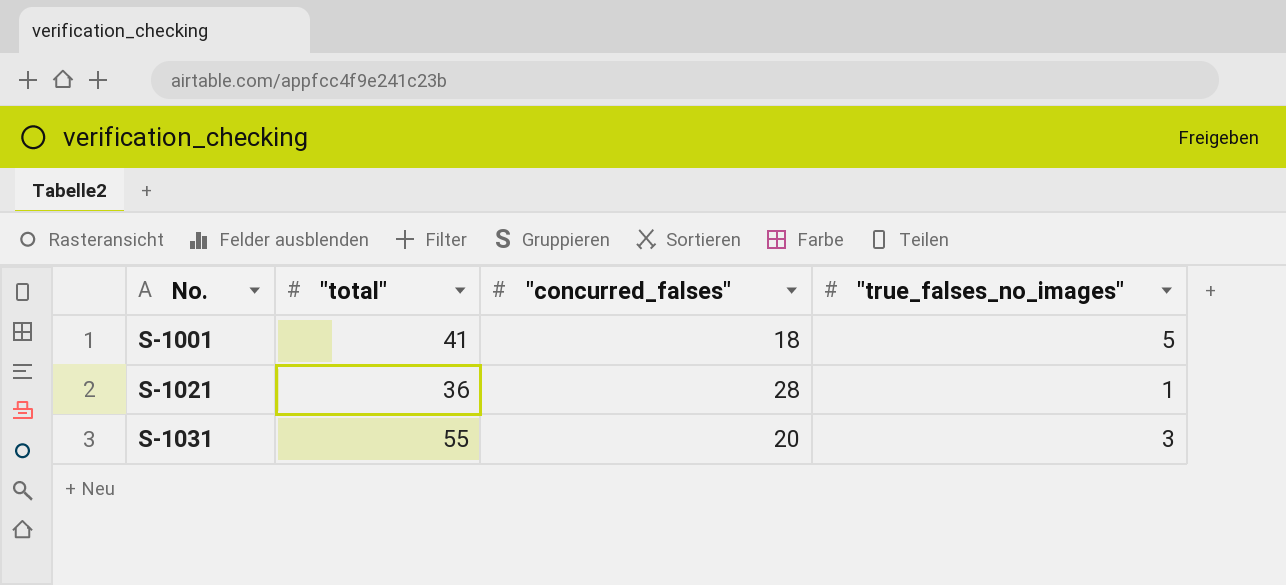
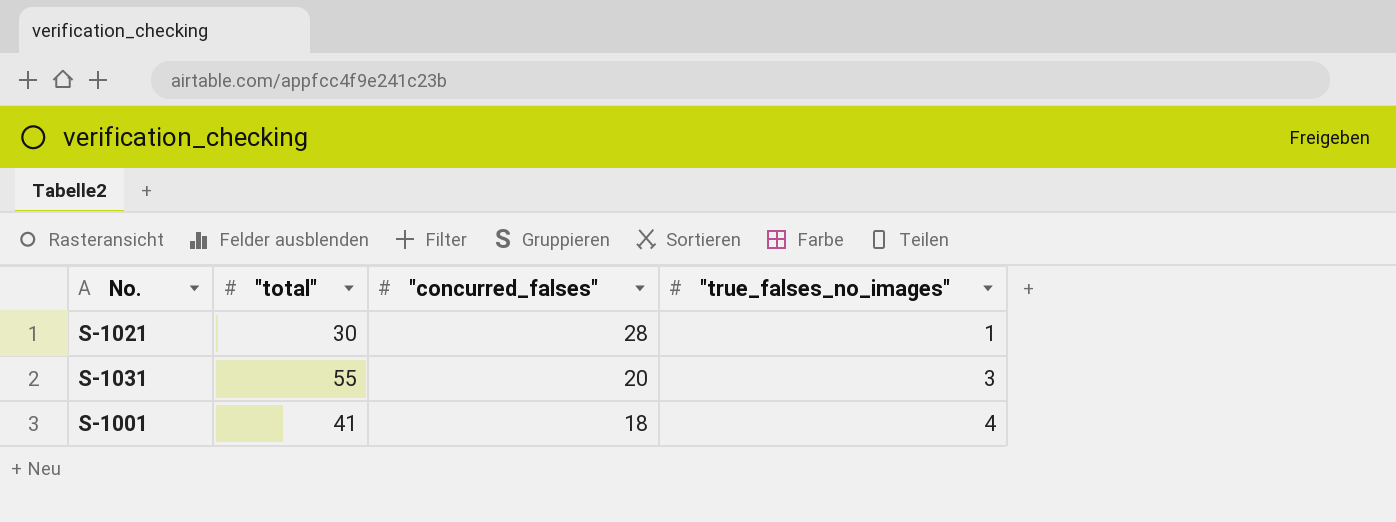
row order: No. ascending -> "concurred_falses" descending
S-1021 | "total": 36 -> 30
S-1001 | "true_falses_no_images": 5 -> 4

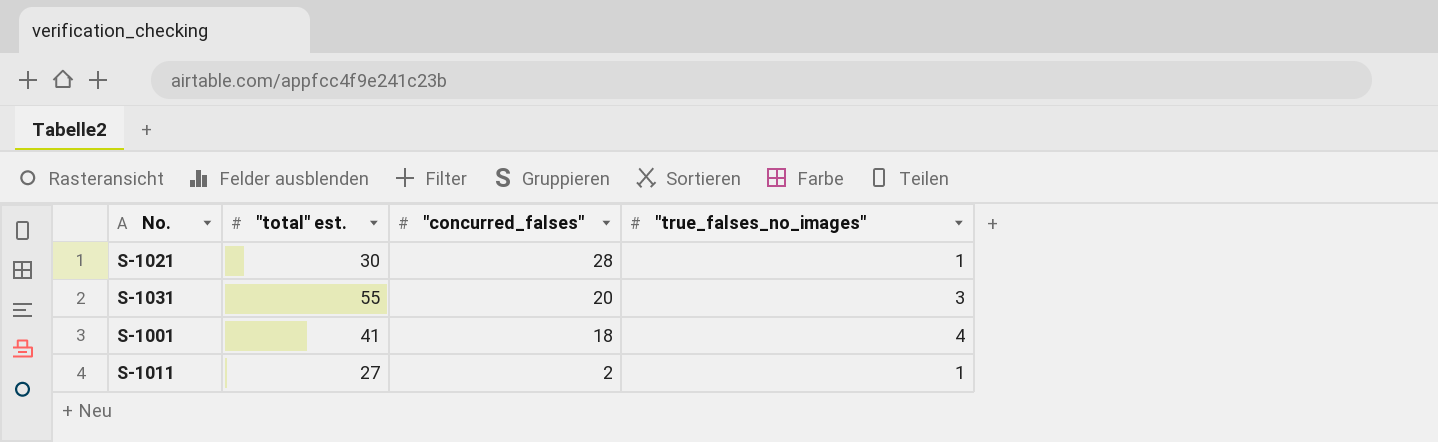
column name: "total" -> "total" est.
row S-1011: none -> 27 | 2 | 1

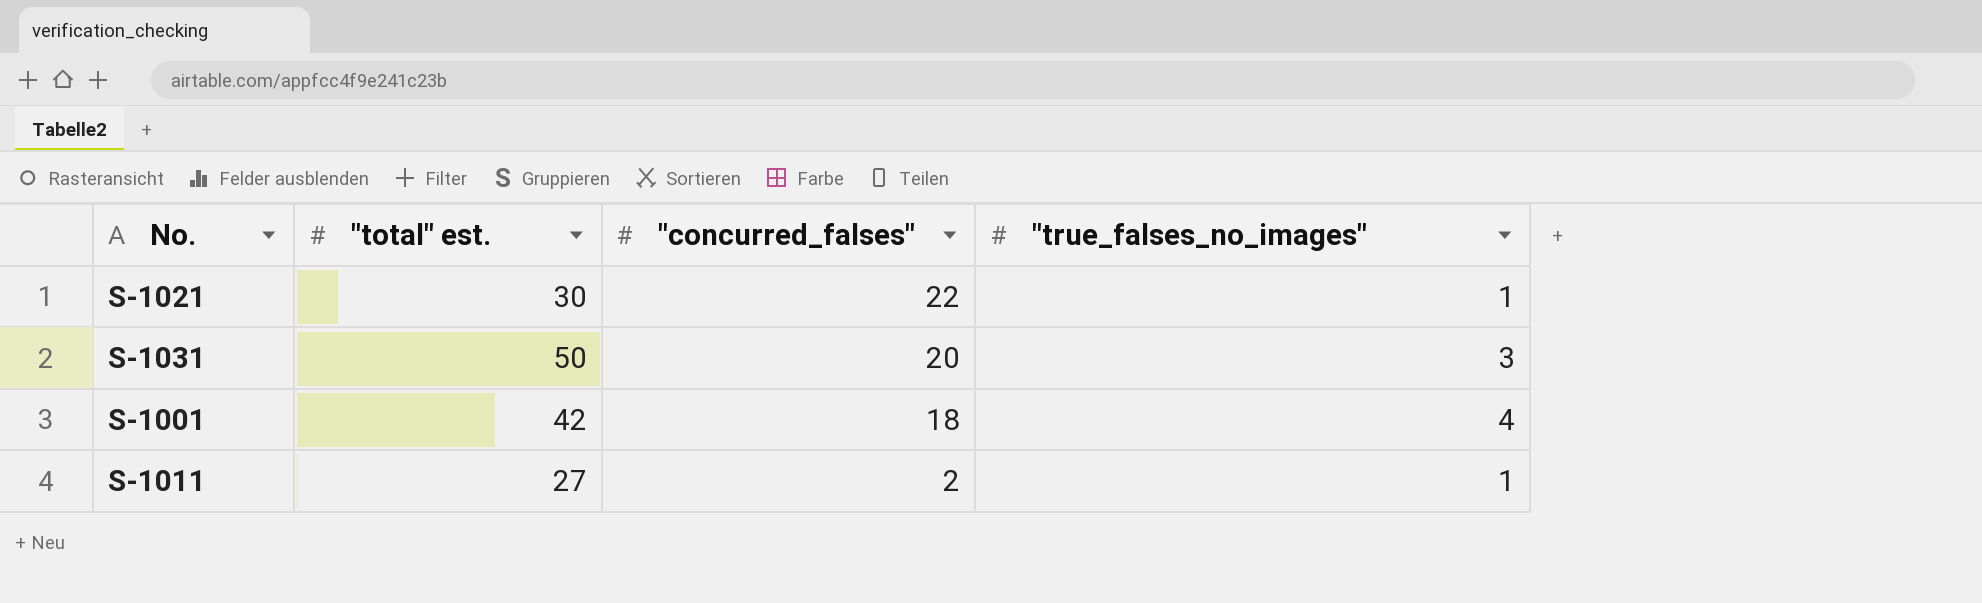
S-1021 | "concurred_falses": 28 -> 22
S-1031 | "total" est.: 55 -> 50
S-1001 | "total" est.: 41 -> 42

